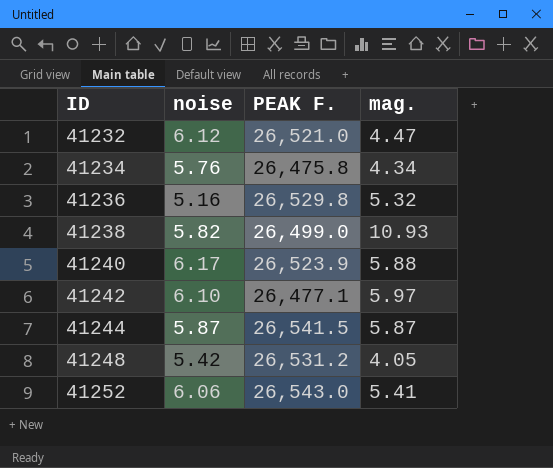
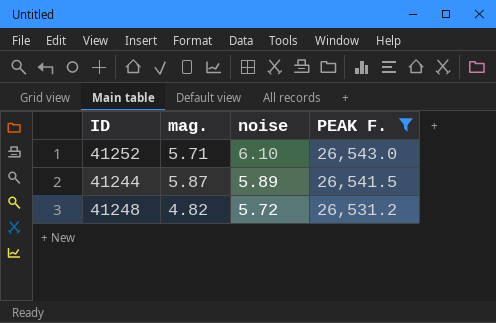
filter: none -> PEAK F. >= 26,531.2
row order: ID ascending -> noise descending
column mag. | position: 4 -> 2
41252 | mag.: 5.41 -> 5.71
41252 | noise: 6.06 -> 6.10
41244 | noise: 5.87 -> 5.89
41248 | mag.: 4.05 -> 4.82
41248 | noise: 5.42 -> 5.72

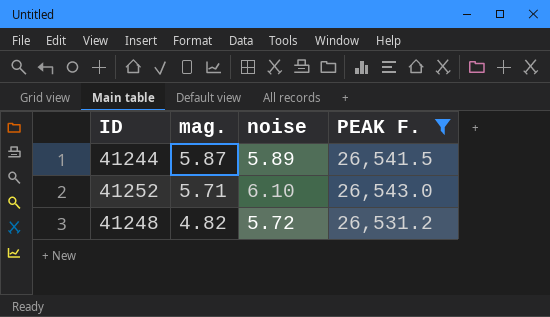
row order: noise descending -> mag. descending

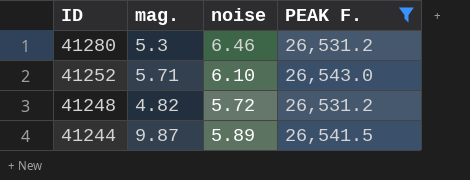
row order: mag. descending -> ID descending
row 41280: none -> 5.3 | 6.46 | 26,531.2
41244 | mag.: 5.87 -> 9.87

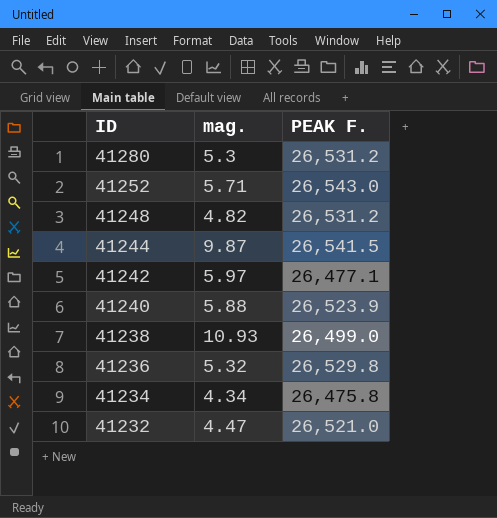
filter: PEAK F. >= 26,531.2 -> none
column noise | position: 3 -> none

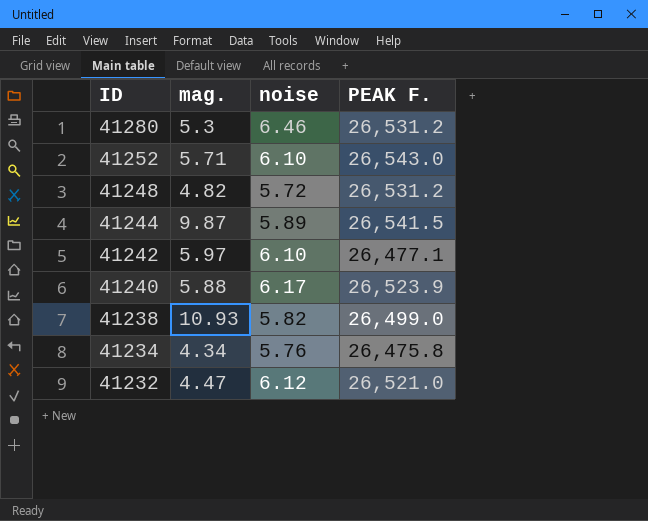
column noise | position: none -> 3
row 41236: 5.32 | 26,529.8 -> none

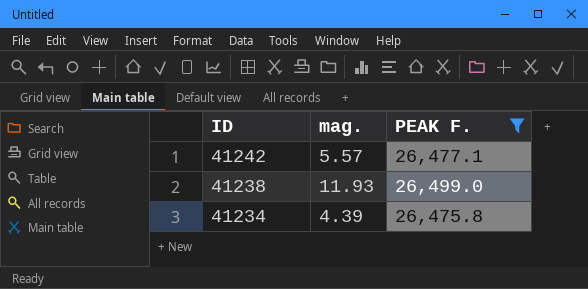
filter: none -> PEAK F. <= 26,499.0
column noise | position: 3 -> none
41242 | mag.: 5.97 -> 5.57
41238 | mag.: 10.93 -> 11.93
41234 | mag.: 4.34 -> 4.39

